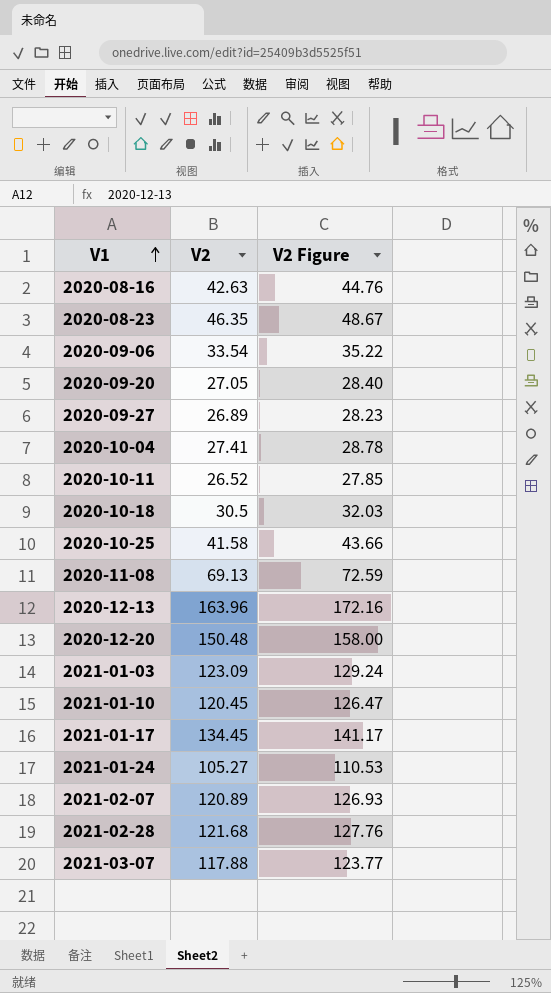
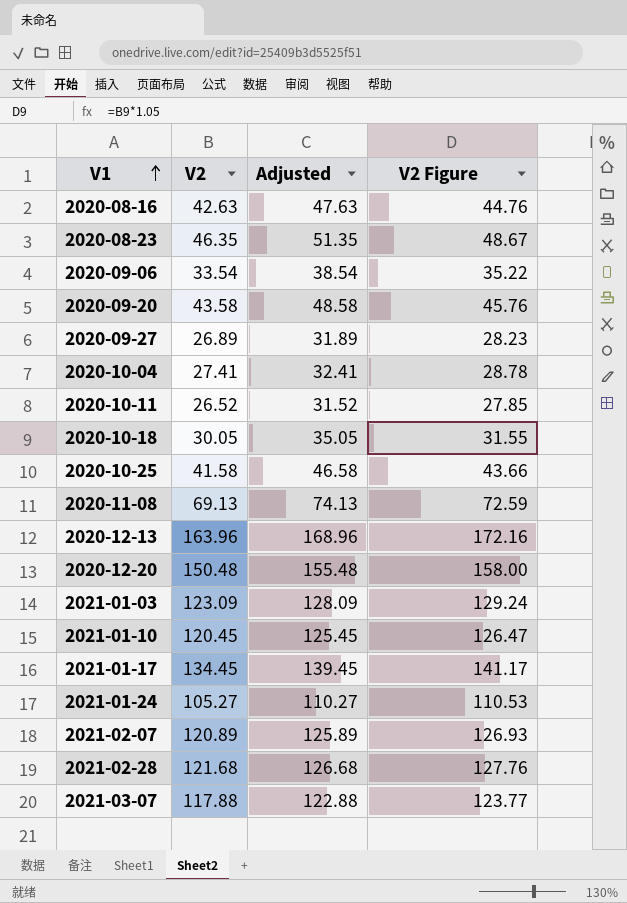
column Adjusted | formula: none -> [V2] + 5
2020-09-20 | V2: 27.05 -> 43.58
2020-09-20 | V2 Figure: 28.40 -> 45.76
2020-10-18 | V2: 30.5 -> 30.05
2020-10-18 | V2 Figure: 32.03 -> 31.55

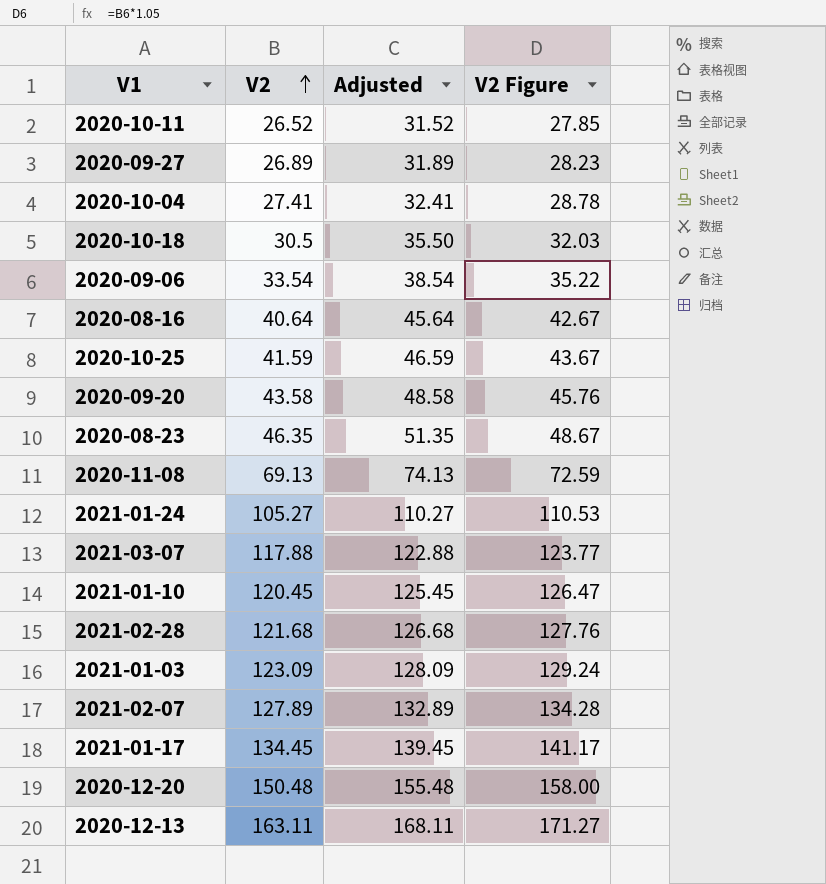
row order: V1 ascending -> V2 ascending
2020-10-18 | V2: 30.05 -> 30.5
2020-10-18 | Adjusted: 35.05 -> 35.50
2020-10-18 | V2 Figure: 31.55 -> 32.03
2020-08-16 | V2: 42.63 -> 40.64
2020-08-16 | Adjusted: 47.63 -> 45.64
2020-08-16 | V2 Figure: 44.76 -> 42.67
2020-10-25 | V2: 41.58 -> 41.59
2020-10-25 | Adjusted: 46.58 -> 46.59
2020-10-25 | V2 Figure: 43.66 -> 43.67
2021-02-07 | V2: 120.89 -> 127.89
2021-02-07 | Adjusted: 125.89 -> 132.89
2021-02-07 | V2 Figure: 126.93 -> 134.28
2020-12-13 | V2: 163.96 -> 163.11
2020-12-13 | Adjusted: 168.96 -> 168.11
2020-12-13 | V2 Figure: 172.16 -> 171.27

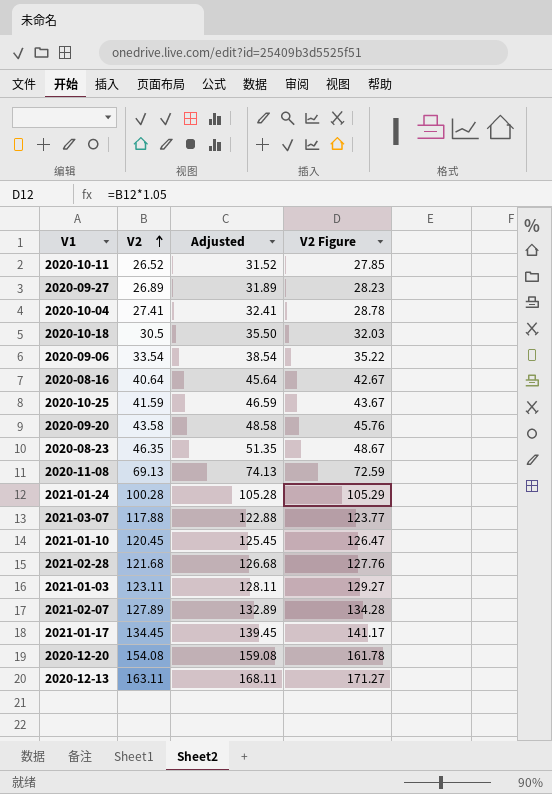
2021-01-24 | V2: 105.27 -> 100.28
2021-01-24 | Adjusted: 110.27 -> 105.28
2021-01-24 | V2 Figure: 110.53 -> 105.29
2021-01-03 | V2: 123.09 -> 123.11
2021-01-03 | Adjusted: 128.09 -> 128.11
2021-01-03 | V2 Figure: 129.24 -> 129.27
2020-12-20 | V2: 150.48 -> 154.08
2020-12-20 | Adjusted: 155.48 -> 159.08
2020-12-20 | V2 Figure: 158.00 -> 161.78

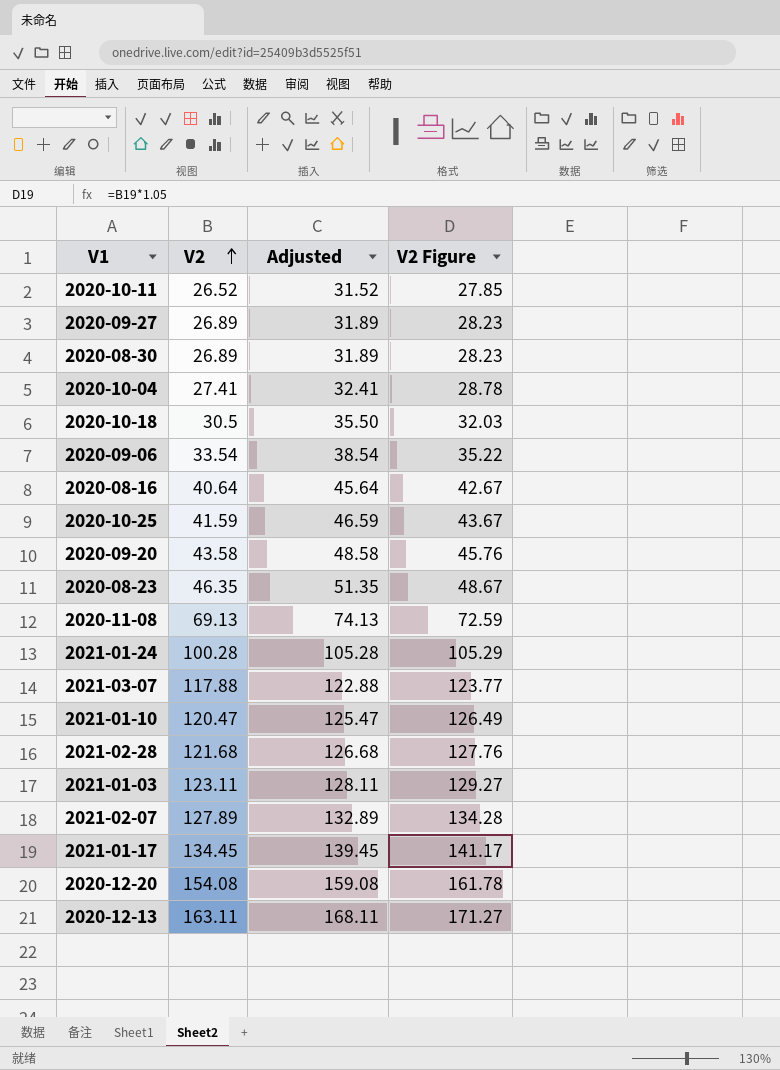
row 2020-08-30: none -> 26.89 | 31.89 | 28.23
2021-01-10 | V2: 120.45 -> 120.47
2021-01-10 | Adjusted: 125.45 -> 125.47
2021-01-10 | V2 Figure: 126.47 -> 126.49

